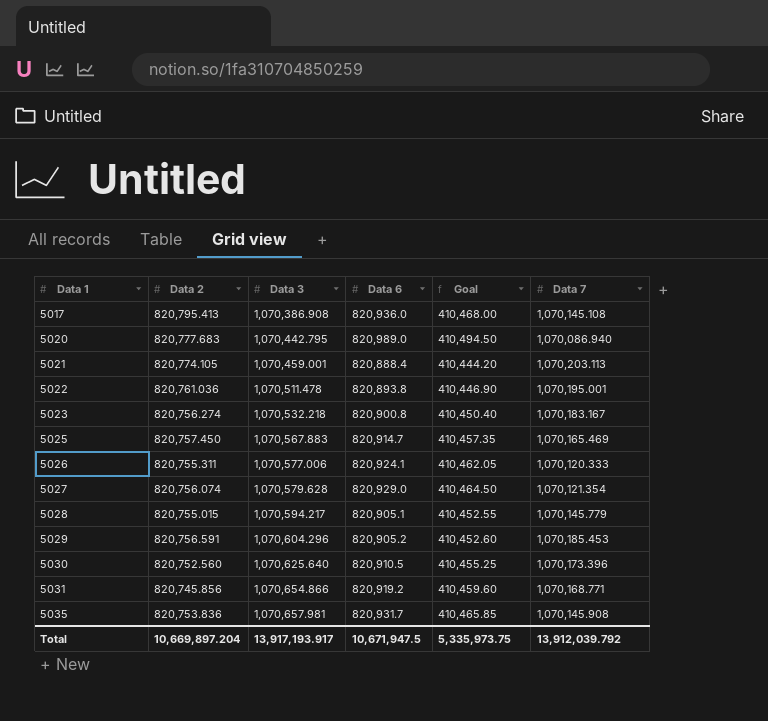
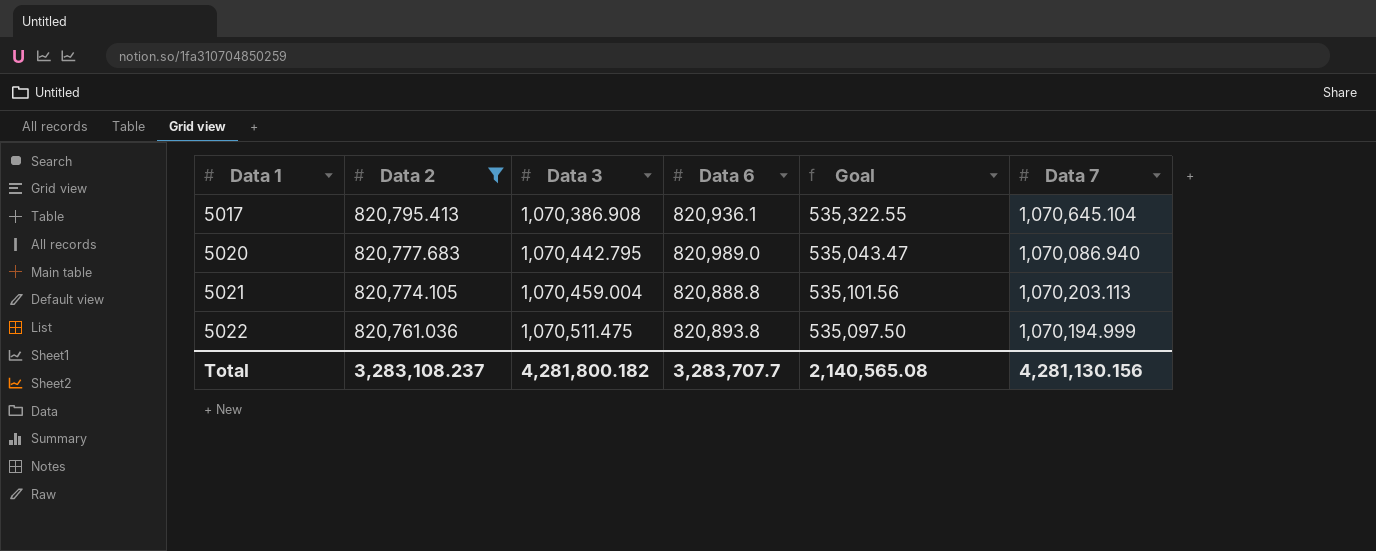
filter: none -> Data 2 >= 820,761.036
column Goal | formula: [Data 6] * 0.5 -> [Data 7] * 0.5
5017 | Data 6: 820,936.0 -> 820,936.1
5017 | Data 7: 1,070,145.108 -> 1,070,645.104
5021 | Data 3: 1,070,459.001 -> 1,070,459.004
5021 | Data 6: 820,888.4 -> 820,888.8
5022 | Data 3: 1,070,511.478 -> 1,070,511.475
5022 | Data 7: 1,070,195.001 -> 1,070,194.999
Total | Data 2: 10,669,897.204 -> 3,283,108.237
Total | Data 3: 13,917,193.917 -> 4,281,800.182
Total | Data 6: 10,671,947.5 -> 3,283,707.7
Total | Goal: 5,335,973.75 -> 2,140,565.08
Total | Data 7: 13,912,039.792 -> 4,281,130.156

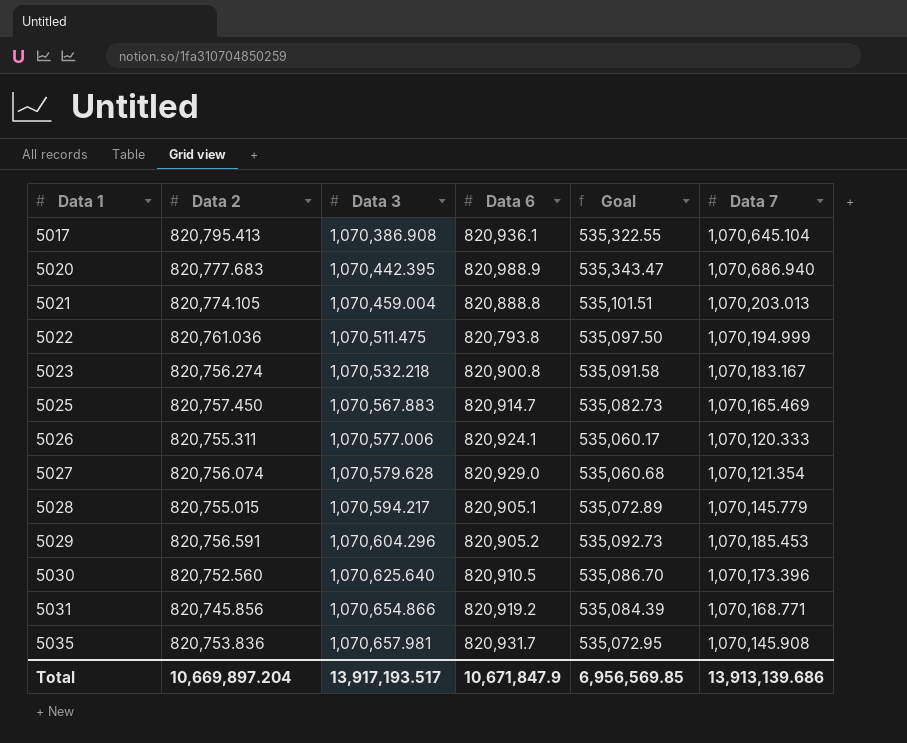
filter: Data 2 >= 820,761.036 -> none
5020 | Data 3: 1,070,442.795 -> 1,070,442.395
5020 | Data 6: 820,989.0 -> 820,988.9
5020 | Goal: 535,043.47 -> 535,343.47
5020 | Data 7: 1,070,086.940 -> 1,070,686.940
5021 | Goal: 535,101.56 -> 535,101.51
5021 | Data 7: 1,070,203.113 -> 1,070,203.013
5022 | Data 6: 820,893.8 -> 820,793.8
Total | Data 2: 3,283,108.237 -> 10,669,897.204
Total | Data 3: 4,281,800.182 -> 13,917,193.517
Total | Data 6: 3,283,707.7 -> 10,671,847.9
Total | Goal: 2,140,565.08 -> 6,956,569.85
Total | Data 7: 4,281,130.156 -> 13,913,139.686

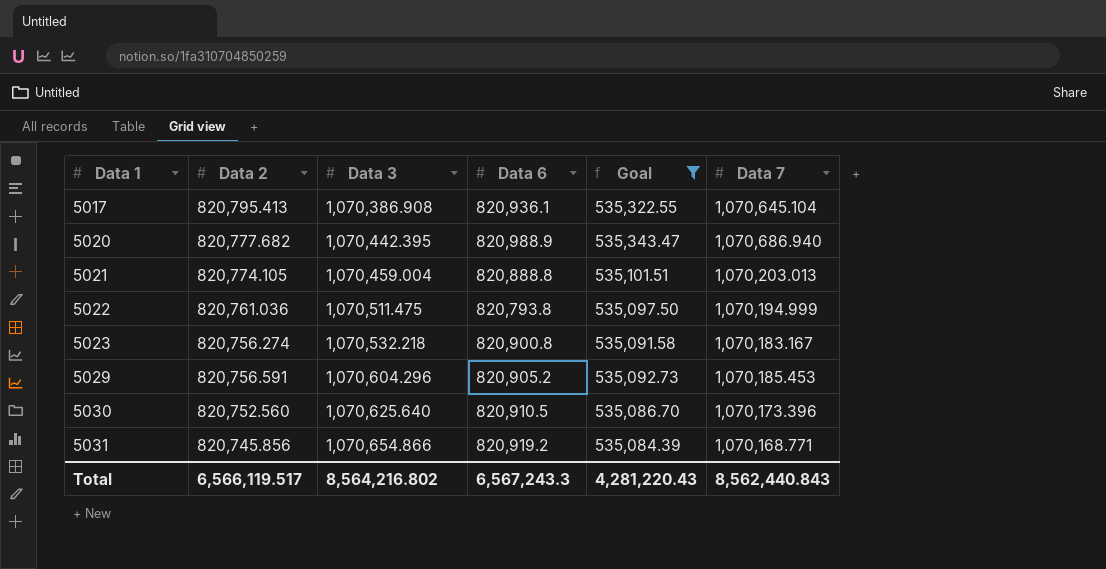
filter: none -> Goal >= 535,084.39
5020 | Data 2: 820,777.683 -> 820,777.682
Total | Data 2: 10,669,897.204 -> 6,566,119.517
Total | Data 3: 13,917,193.517 -> 8,564,216.802
Total | Data 6: 10,671,847.9 -> 6,567,243.3
Total | Goal: 6,956,569.85 -> 4,281,220.43
Total | Data 7: 13,913,139.686 -> 8,562,440.843

